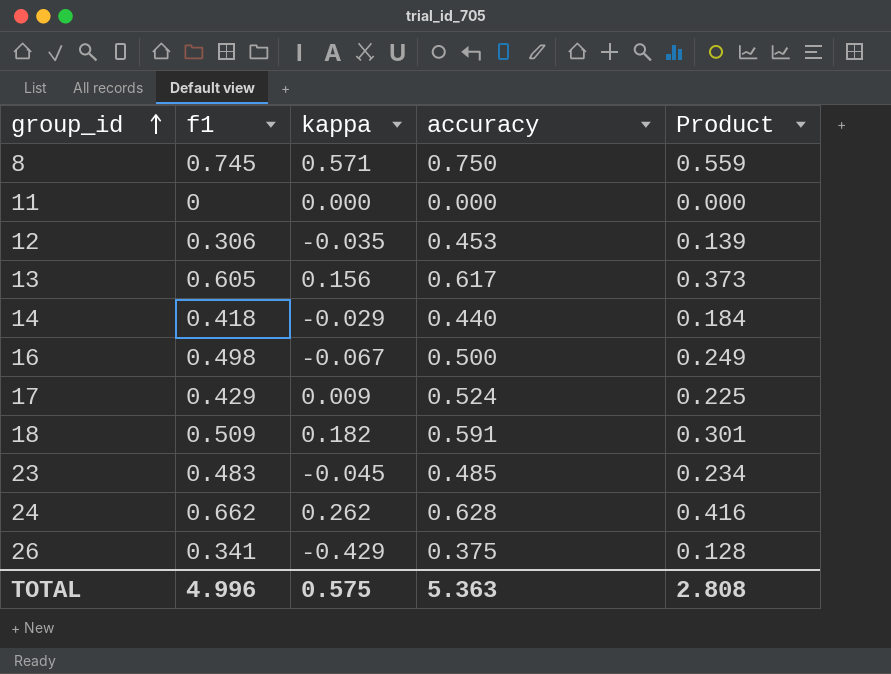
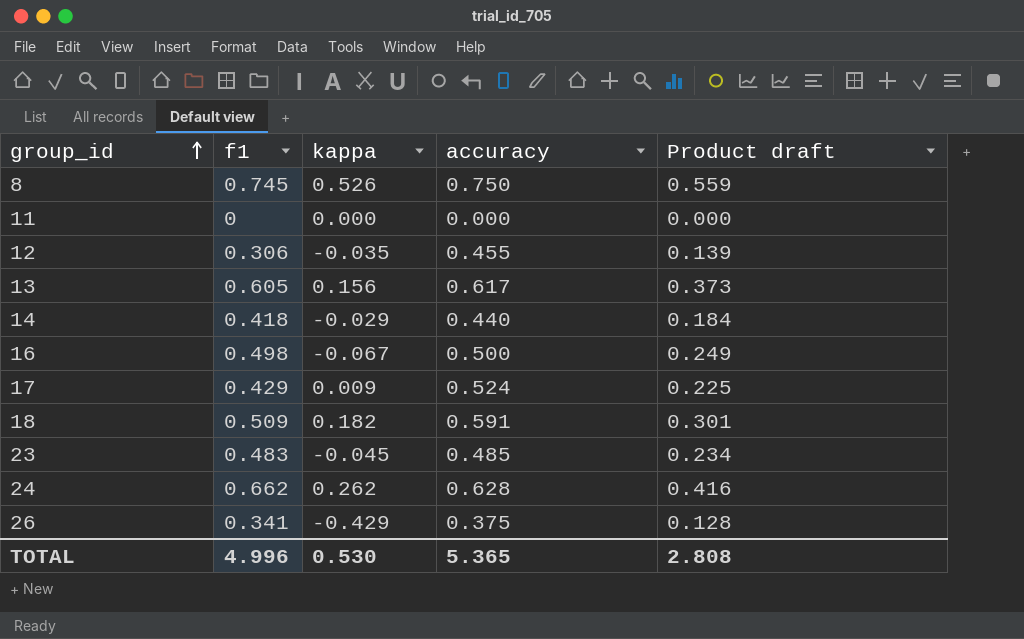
column name: Product -> Product draft
8 | kappa: 0.571 -> 0.526
12 | accuracy: 0.453 -> 0.455
TOTAL | kappa: 0.575 -> 0.530
TOTAL | accuracy: 5.363 -> 5.365

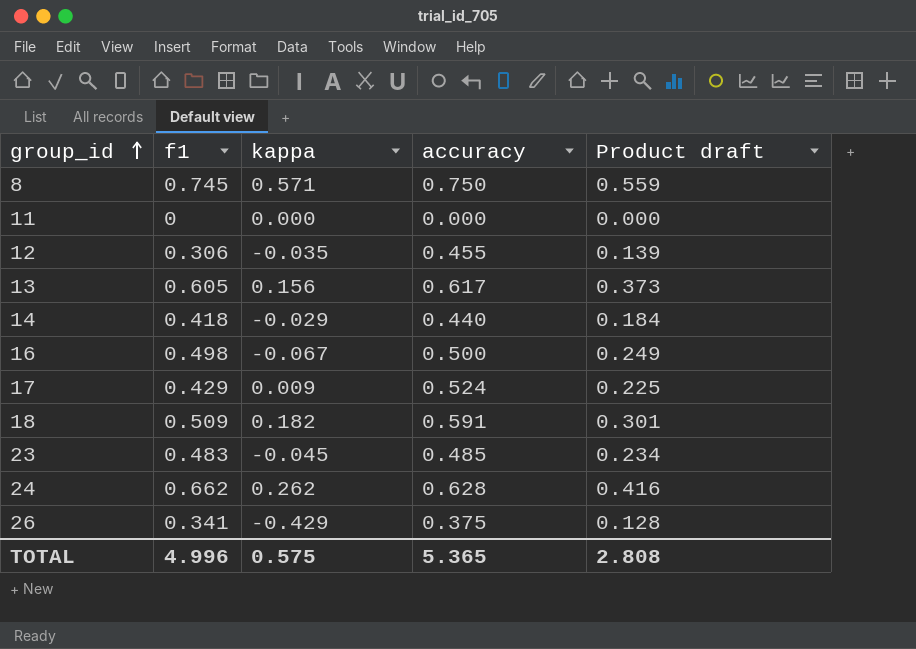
8 | kappa: 0.526 -> 0.571
TOTAL | kappa: 0.530 -> 0.575

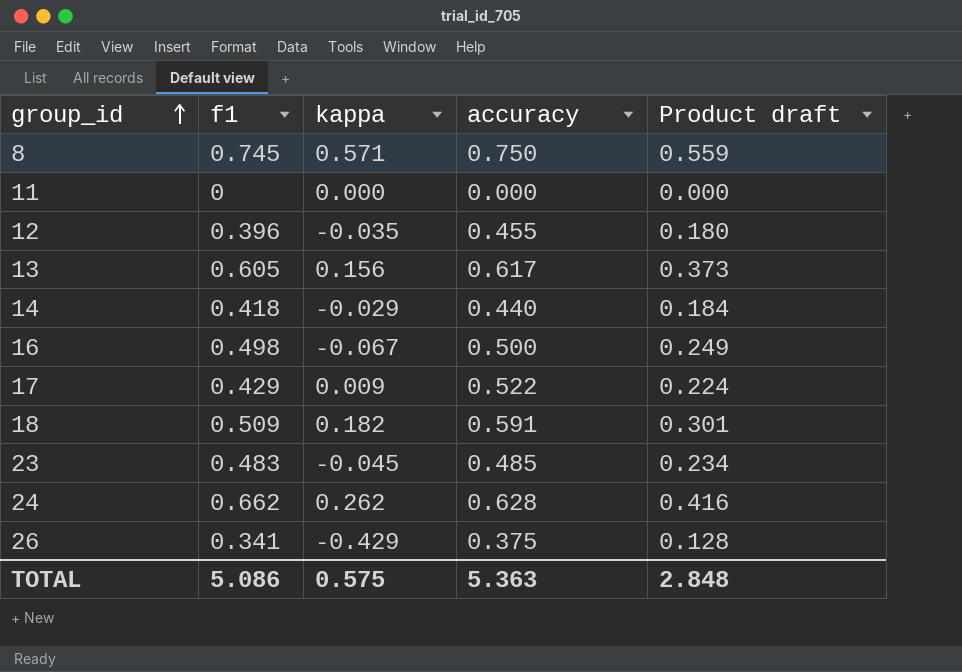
12 | f1: 0.306 -> 0.396
12 | Product draft: 0.139 -> 0.180
17 | accuracy: 0.524 -> 0.522
17 | Product draft: 0.225 -> 0.224
TOTAL | f1: 4.996 -> 5.086
TOTAL | accuracy: 5.365 -> 5.363
TOTAL | Product draft: 2.808 -> 2.848

